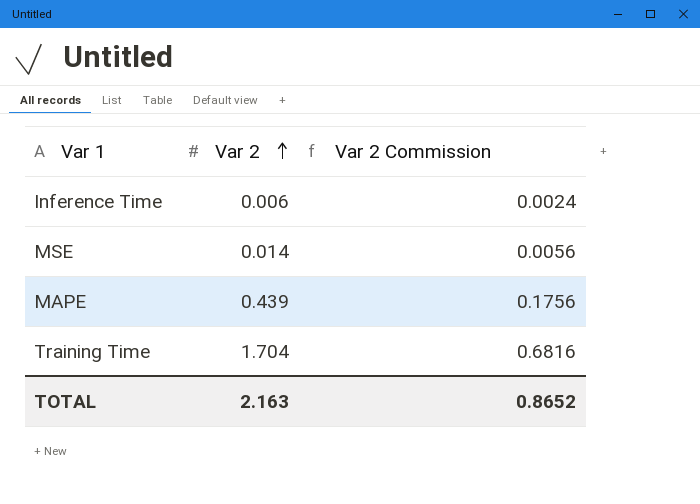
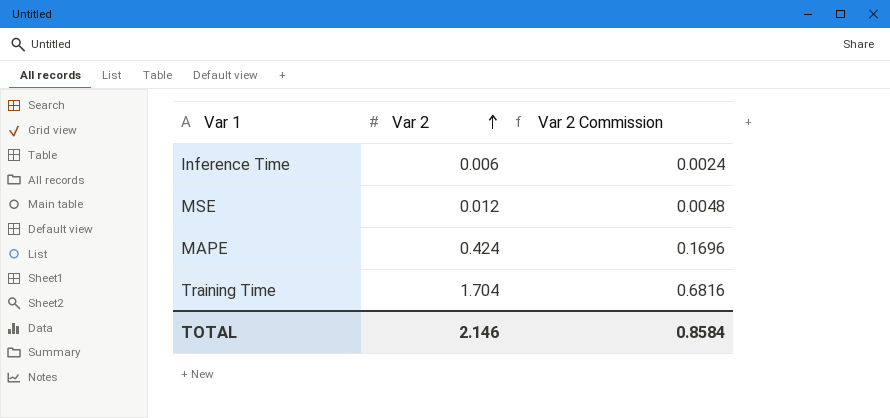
MSE | Var 2: 0.014 -> 0.012
MSE | Var 2 Commission: 0.0056 -> 0.0048
MAPE | Var 2: 0.439 -> 0.424
MAPE | Var 2 Commission: 0.1756 -> 0.1696
TOTAL | Var 2: 2.163 -> 2.146
TOTAL | Var 2 Commission: 0.8652 -> 0.8584

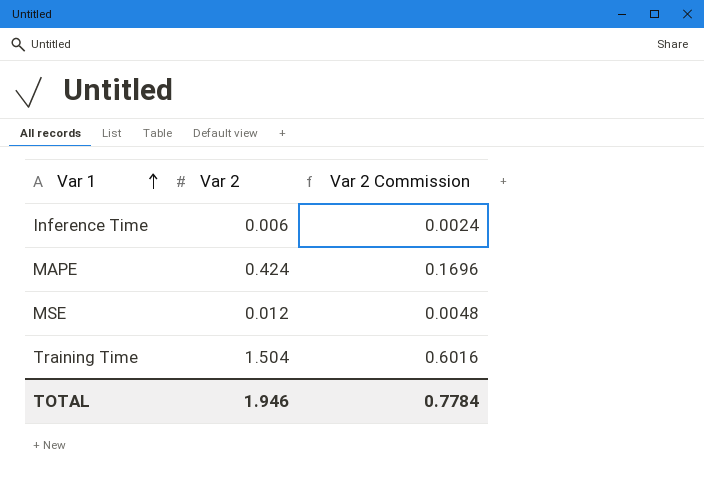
row order: Var 2 ascending -> Var 1 ascending
Training Time | Var 2: 1.704 -> 1.504
Training Time | Var 2 Commission: 0.6816 -> 0.6016
TOTAL | Var 2: 2.146 -> 1.946
TOTAL | Var 2 Commission: 0.8584 -> 0.7784

